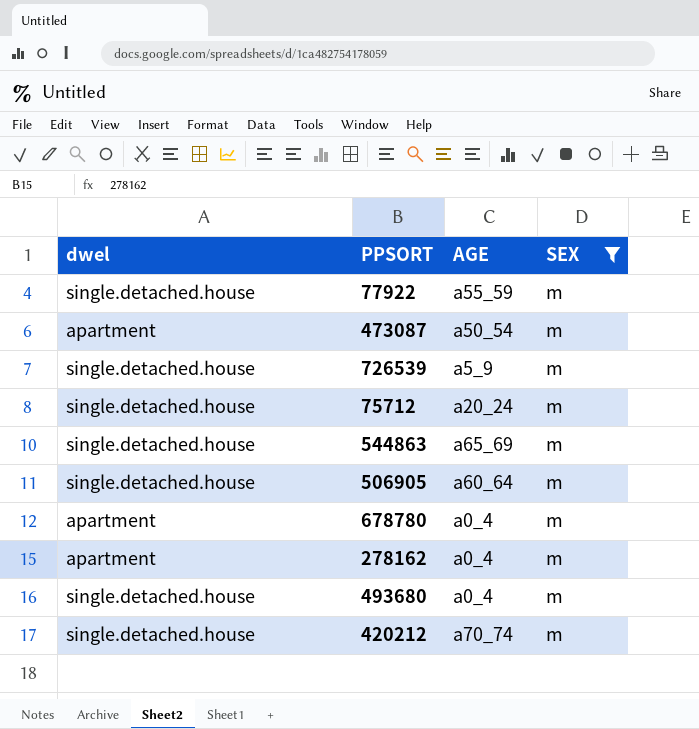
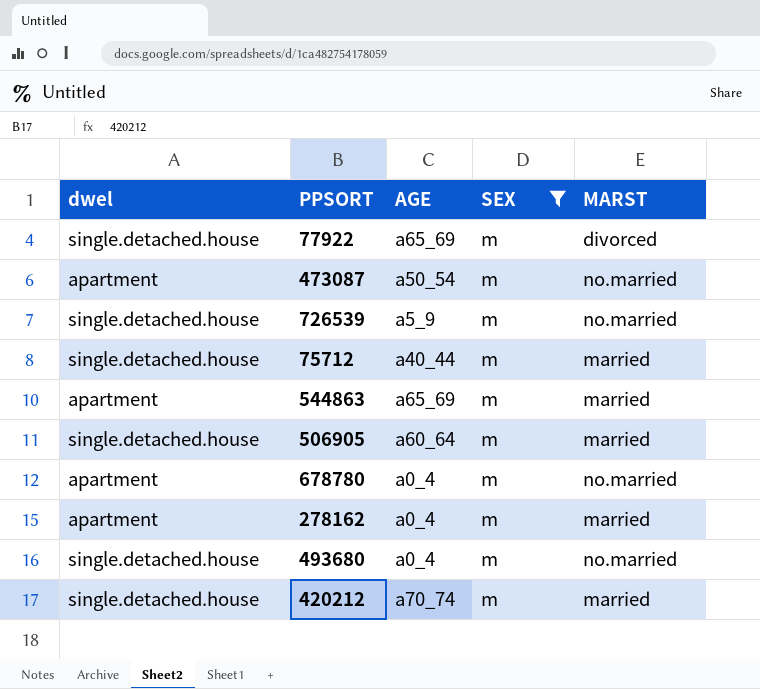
column MARST | position: none -> 5
77922 | AGE: a55_59 -> a65_69
75712 | AGE: a20_24 -> a40_44
544863 | dwel: single.detached.house -> apartment

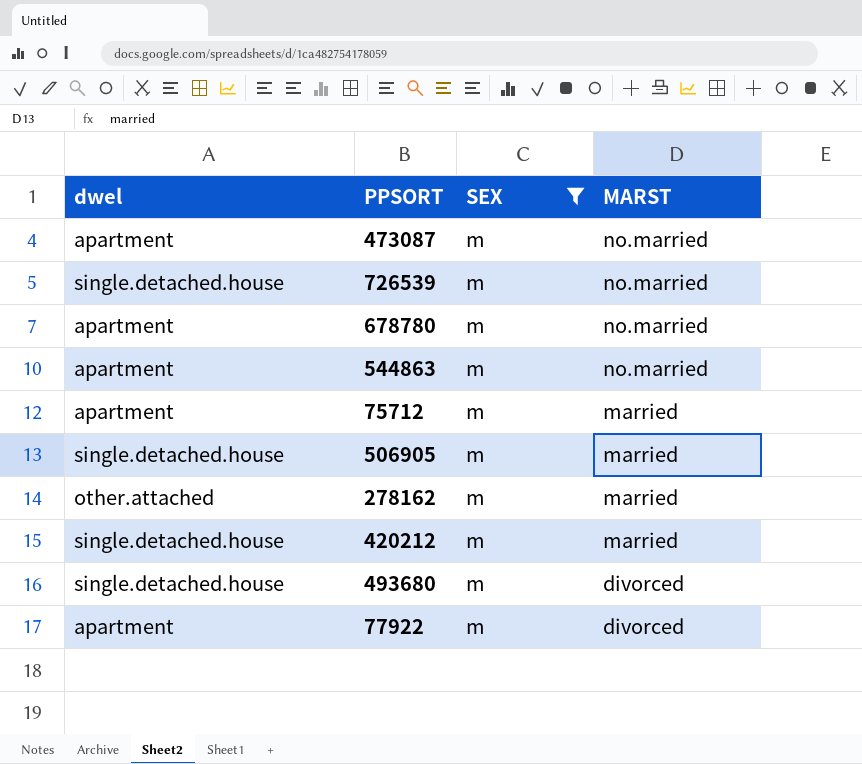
row order: none -> MARST descending
column AGE | position: 3 -> none
544863 | MARST: married -> no.married
75712 | dwel: single.detached.house -> apartment
278162 | dwel: apartment -> other.attached
493680 | MARST: no.married -> divorced
77922 | dwel: single.detached.house -> apartment

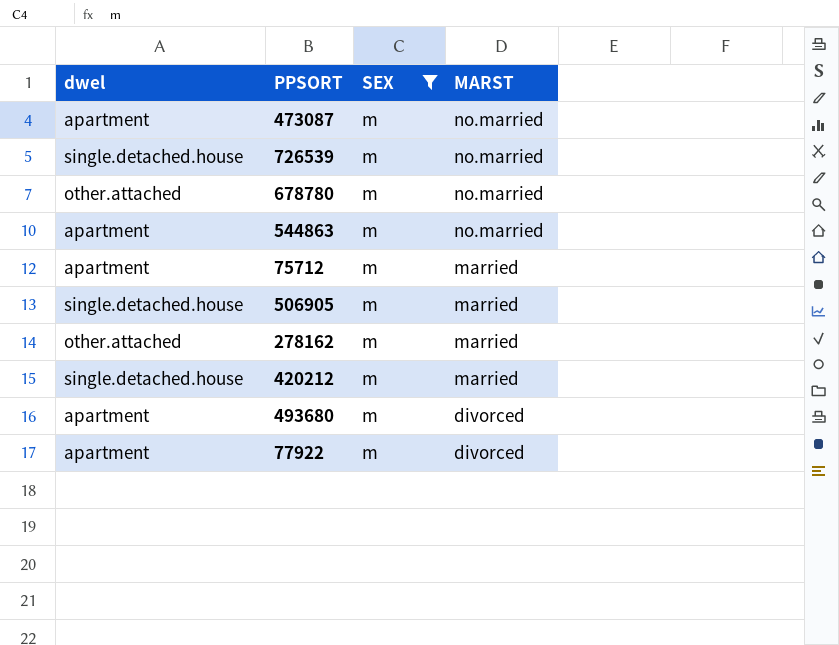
678780 | dwel: apartment -> other.attached
493680 | dwel: single.detached.house -> apartment

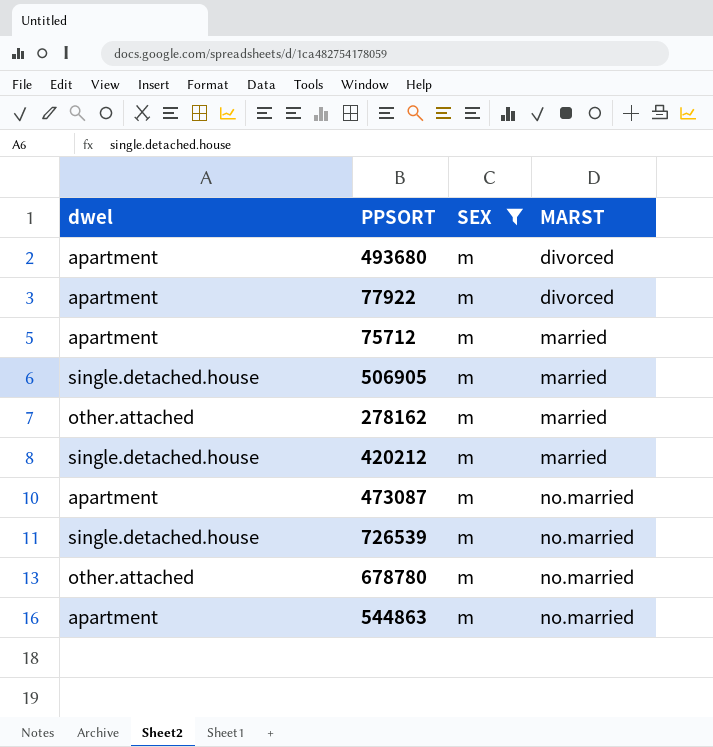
row order: MARST descending -> MARST ascending

